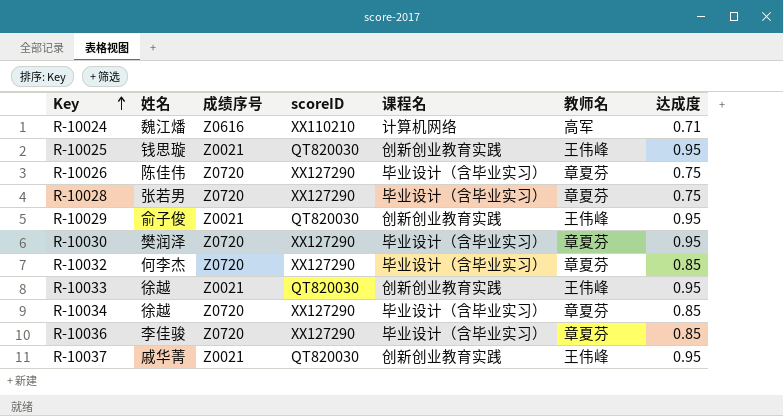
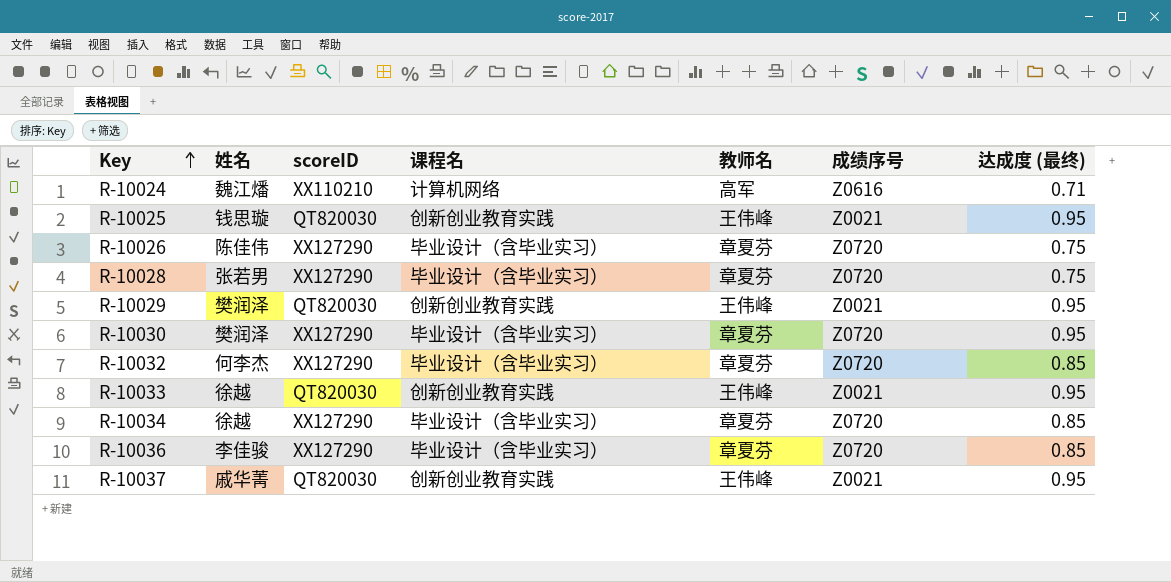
column 成绩序号 | position: 3 -> 6
column name: 达成度 -> 达成度 (最终)
R-10029 | 姓名: 俞子俊 -> 樊润泽

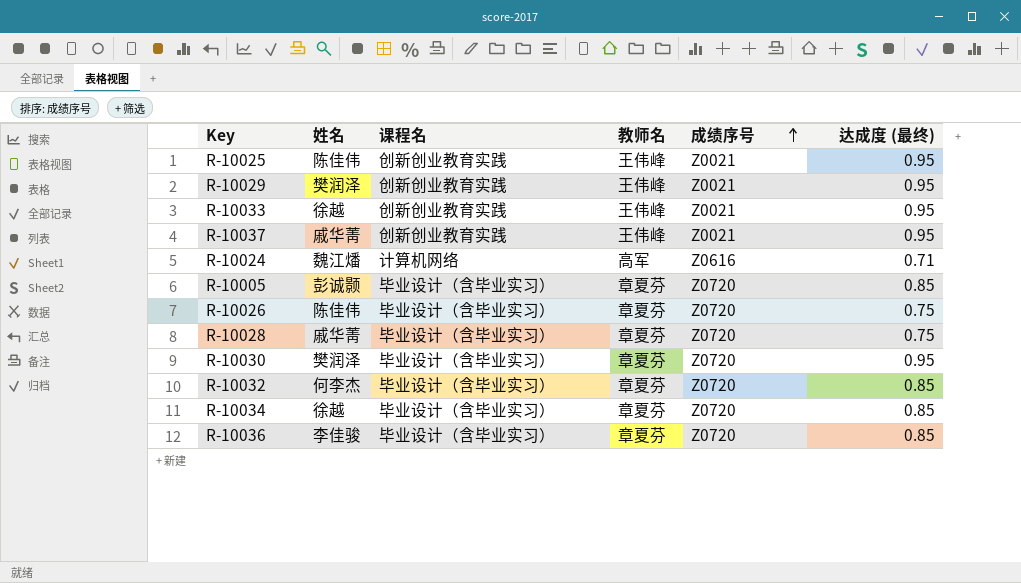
row order: Key ascending -> 成绩序号 ascending
column scoreID | position: 3 -> none
R-10025 | 姓名: 钱思璇 -> 陈佳伟
row R-10005: none -> 彭诚颢 | 毕业设计（含毕业实习） | 章夏芬 | Z0720 | 0.85
R-10028 | 姓名: 张若男 -> 戚华菁

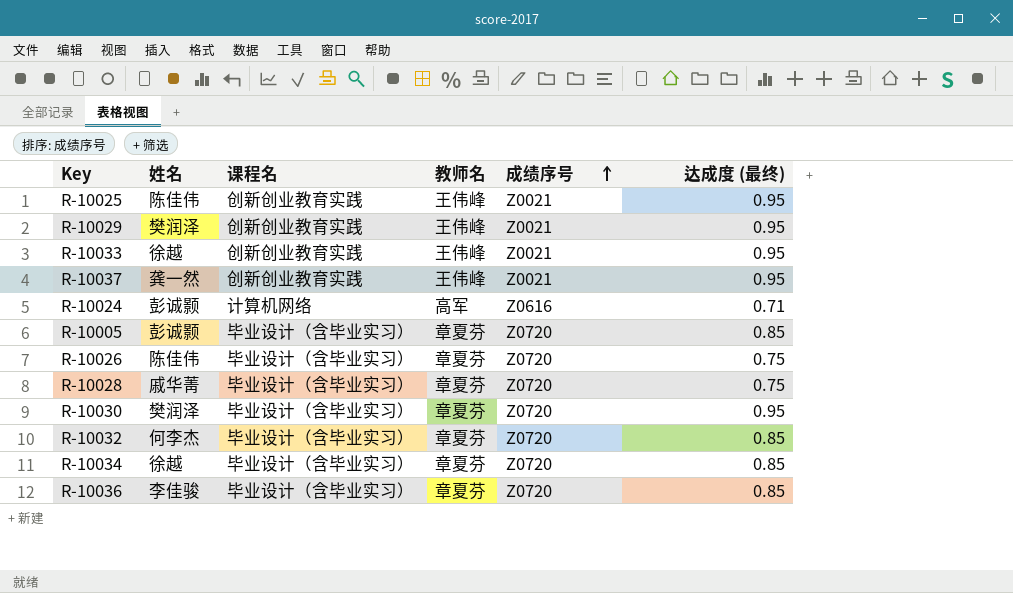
R-10037 | 姓名: 戚华菁 -> 龚一然
R-10024 | 姓名: 魏江燔 -> 彭诚颢

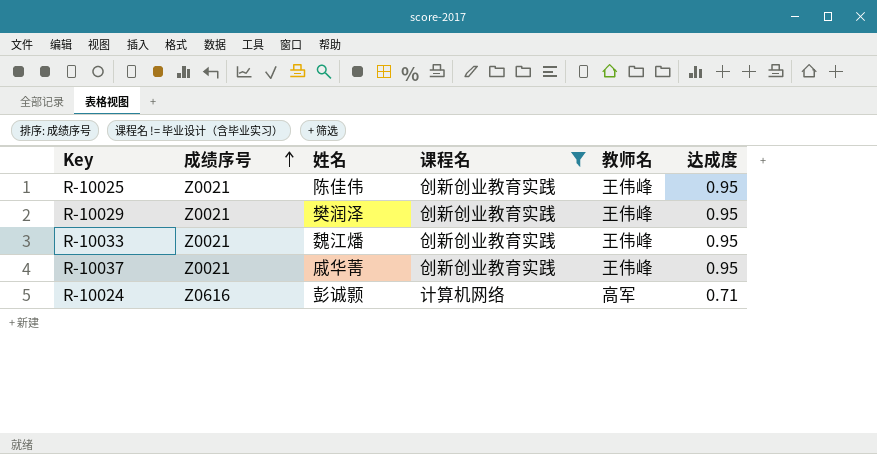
filter: none -> 课程名 != 毕业设计（含毕业实习）
column 成绩序号 | position: 5 -> 2
column name: 达成度 (最终) -> 达成度
R-10033 | 姓名: 徐越 -> 魏江燔
R-10037 | 姓名: 龚一然 -> 戚华菁

